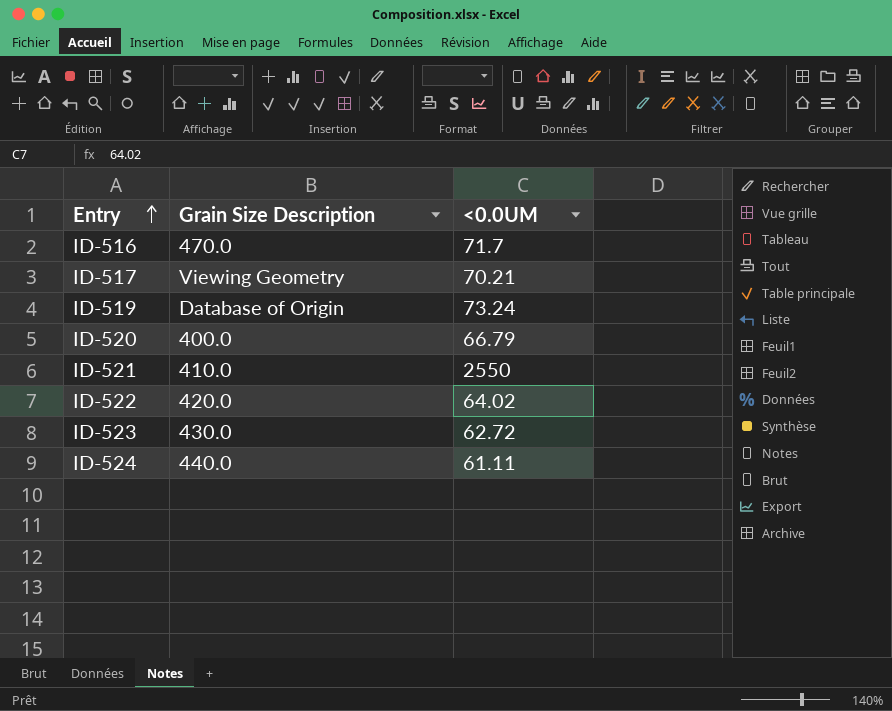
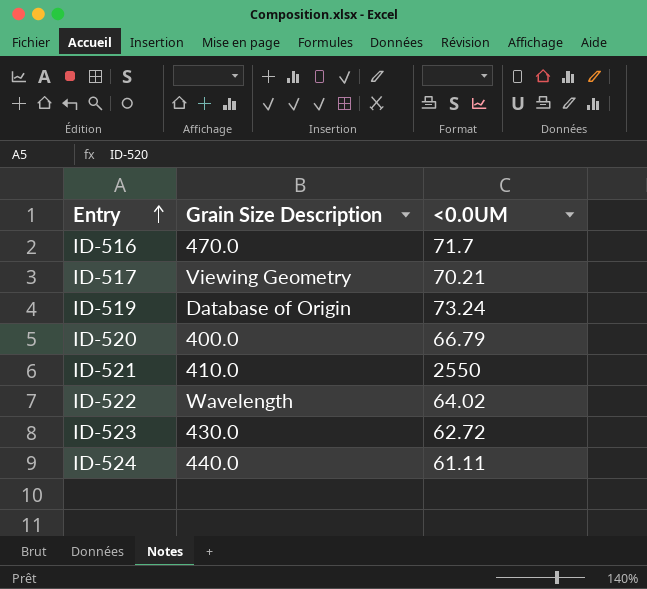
ID-522 | Grain Size Description: 420.0 -> Wavelength

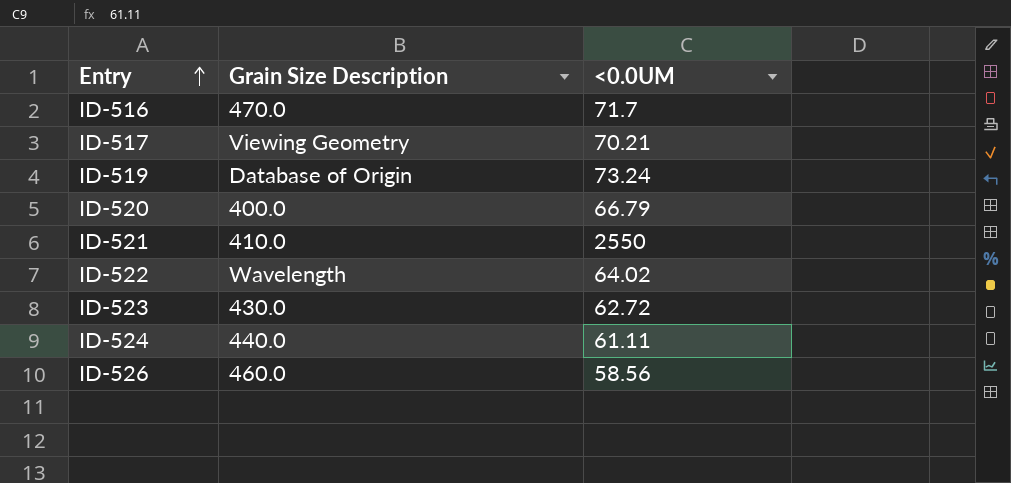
row ID-526: none -> 460.0 | 58.56

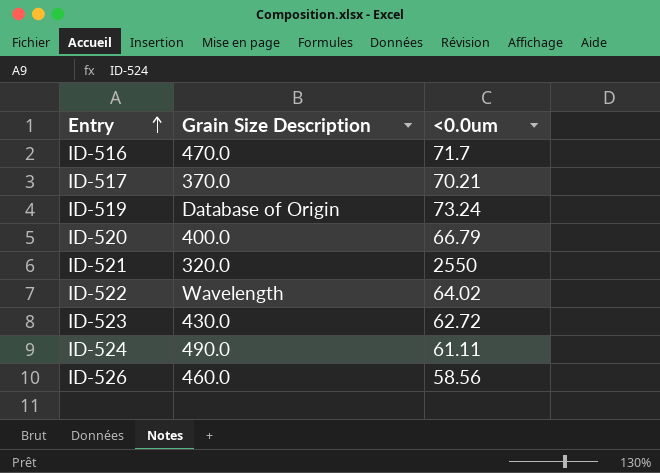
column name: <0.0UM -> <0.0um
ID-517 | Grain Size Description: Viewing Geometry -> 370.0
ID-521 | Grain Size Description: 410.0 -> 320.0
ID-524 | Grain Size Description: 440.0 -> 490.0

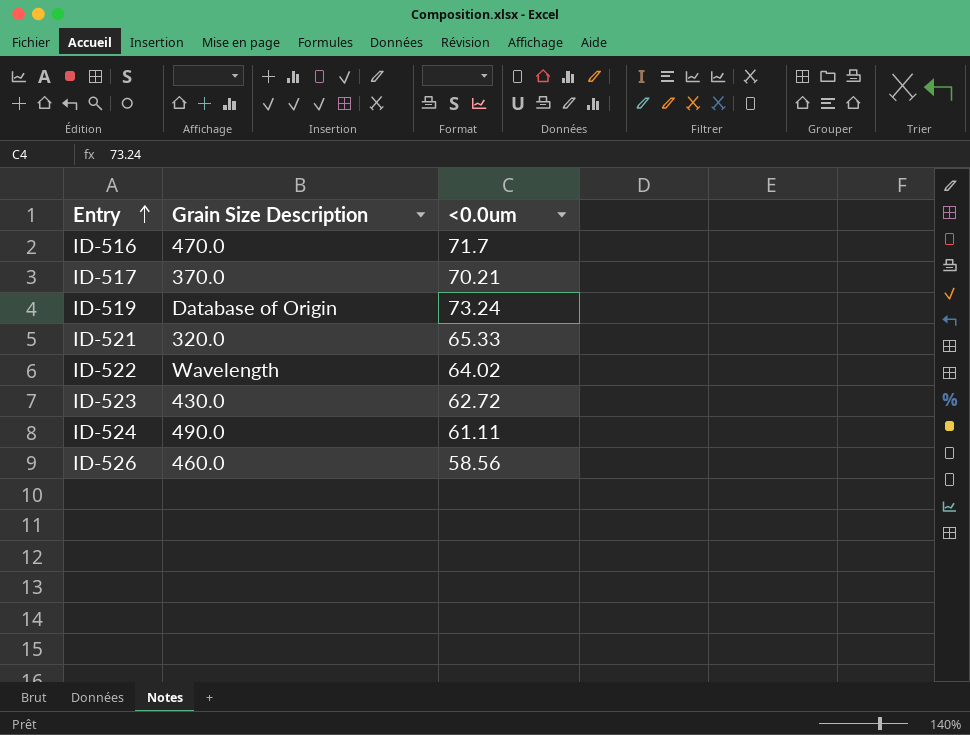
row ID-520: 400.0 | 66.79 -> none
ID-521 | <0.0um: 2550 -> 65.33

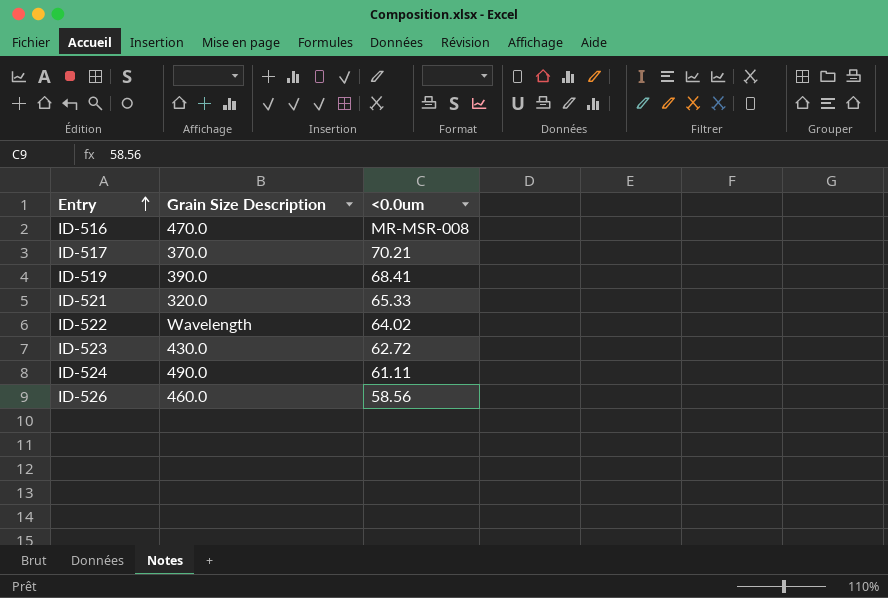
ID-516 | <0.0um: 71.7 -> MR-MSR-008
ID-519 | Grain Size Description: Database of Origin -> 390.0
ID-519 | <0.0um: 73.24 -> 68.41

